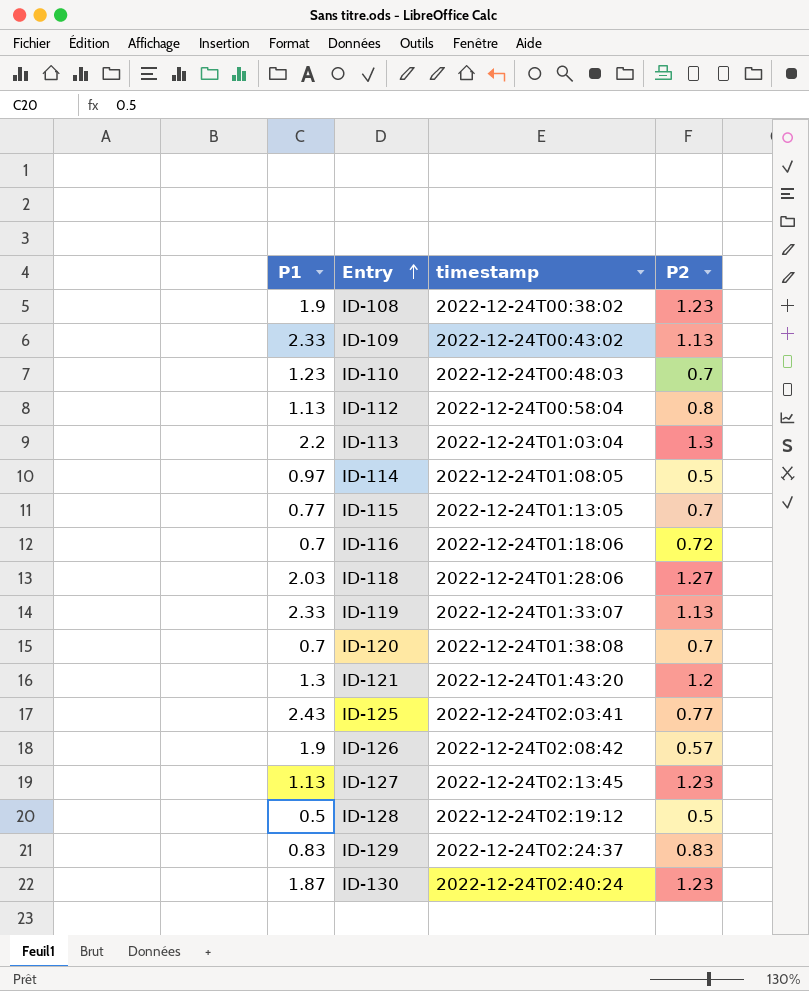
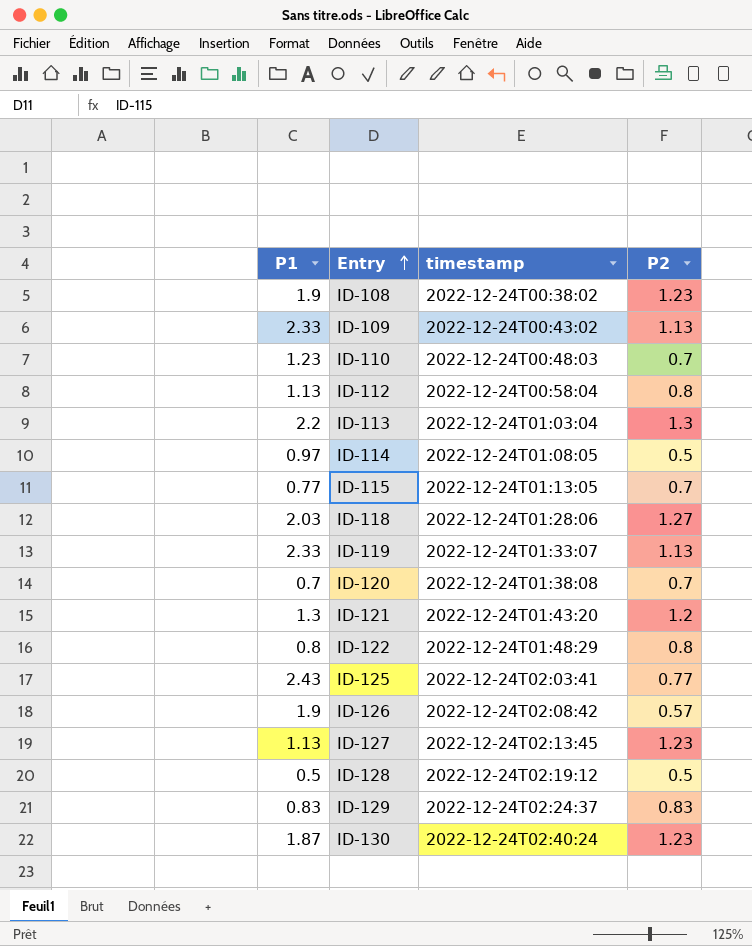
row ID-116: 0.7 | 2022-12-24T01:18:06 | 0.72 -> none
row ID-122: none -> 0.8 | 2022-12-24T01:48:29 | 0.8

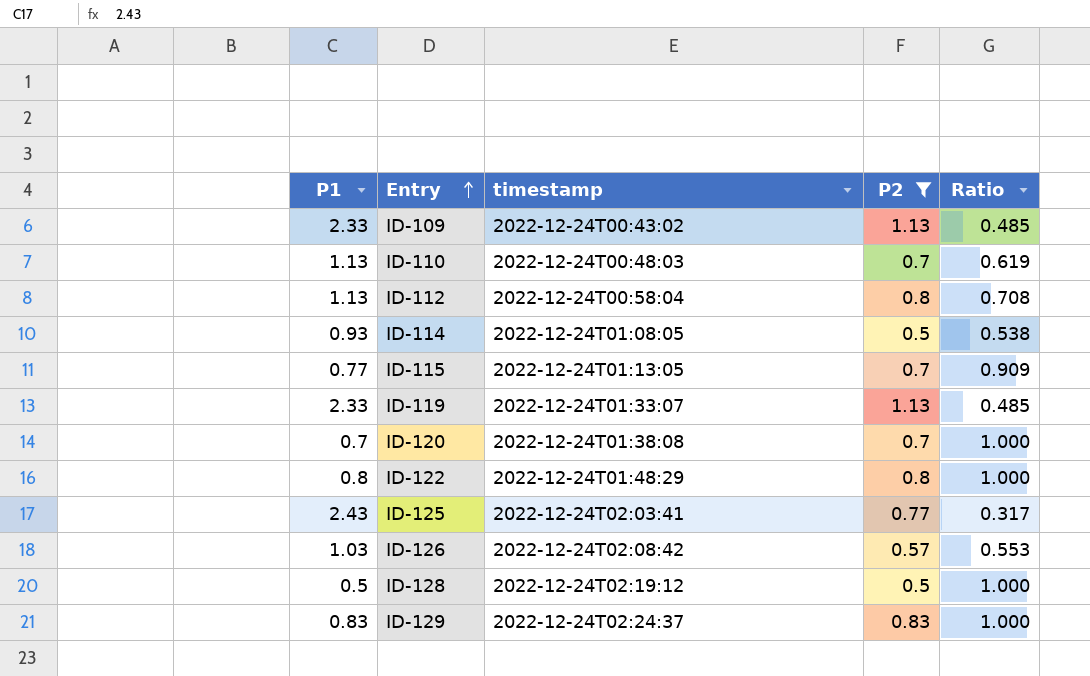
filter: none -> P2 <= 1.13
column Ratio | formula: none -> [P2] / [P1]
ID-110 | P1: 1.23 -> 1.13
ID-114 | P1: 0.97 -> 0.93
ID-126 | P1: 1.9 -> 1.03

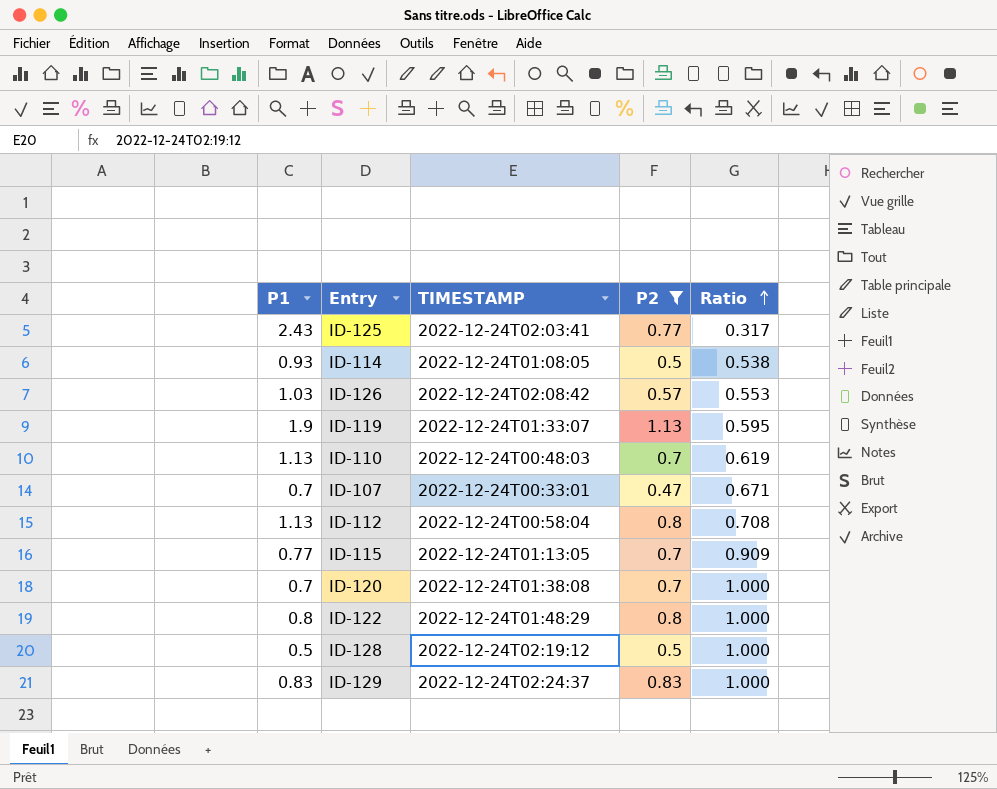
row order: Entry ascending -> Ratio ascending
column name: timestamp -> TIMESTAMP
row ID-109: 2.33 | 2022-12-24T00:43:02 | 1.13 | 0.485 -> none
ID-119 | P1: 2.33 -> 1.9
ID-119 | Ratio: 0.485 -> 0.595
row ID-107: none -> 0.7 | 2022-12-24T00:33:01 | 0.47 | 0.671

